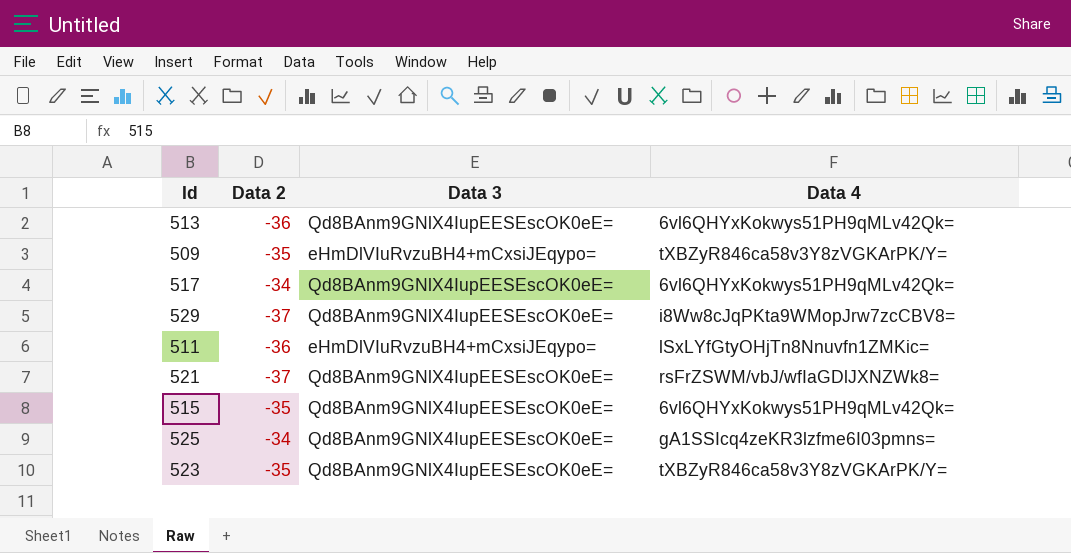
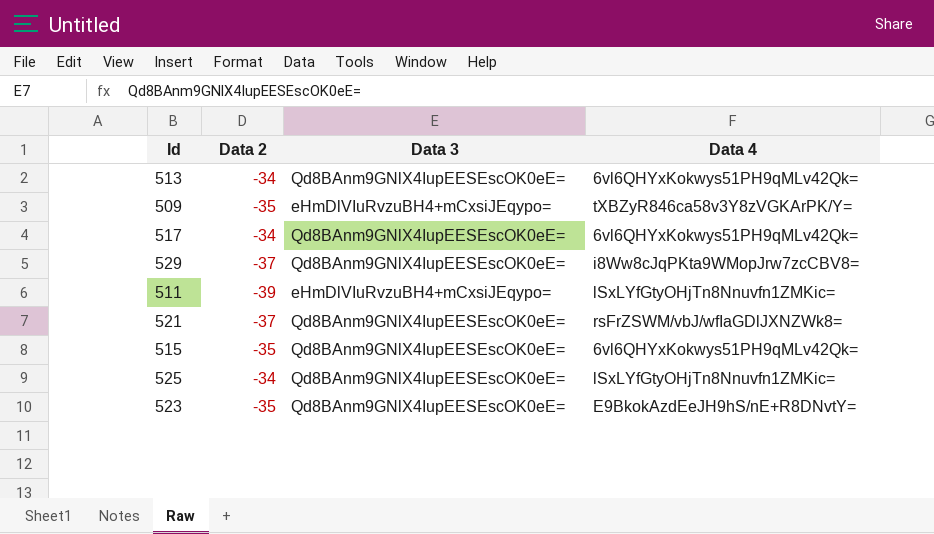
513 | Data 2: -36 -> -34
511 | Data 2: -36 -> -39
525 | Data 4: gA1SSIcq4zeKR3lzfme6I03pmns= -> lSxLYfGtyOHjTn8Nnuvfn1ZMKic=
523 | Data 4: tXBZyR846ca58v3Y8zVGKArPK/Y= -> E9BkokAzdEeJH9hS/nE+R8DNvtY=

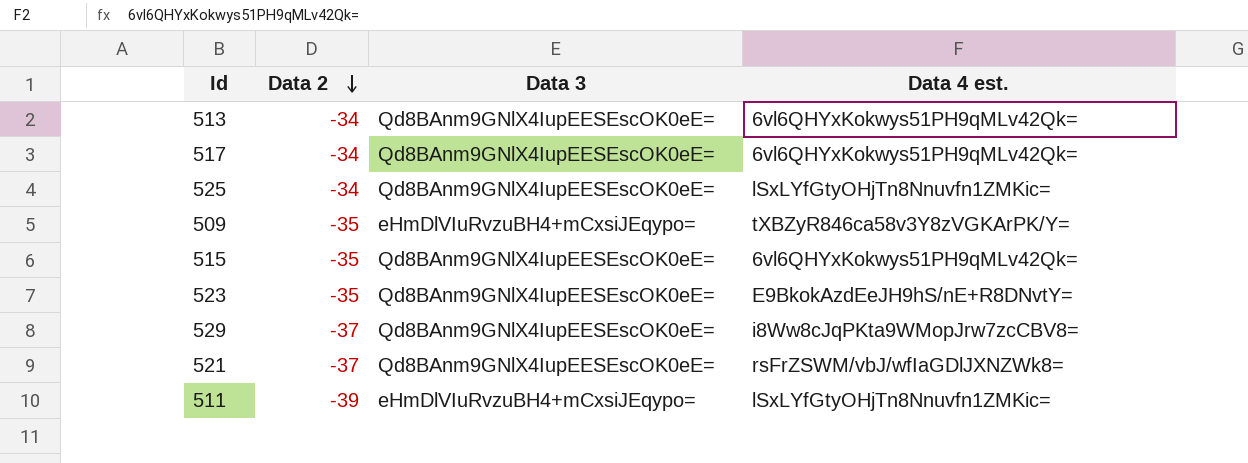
row order: none -> Data 2 descending
column name: Data 4 -> Data 4 est.

